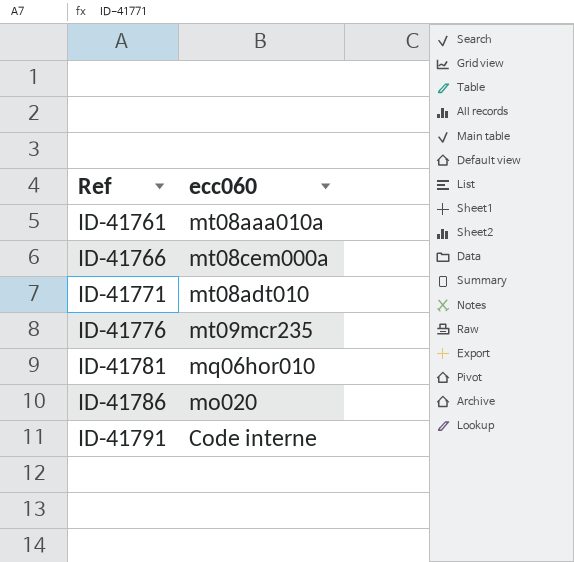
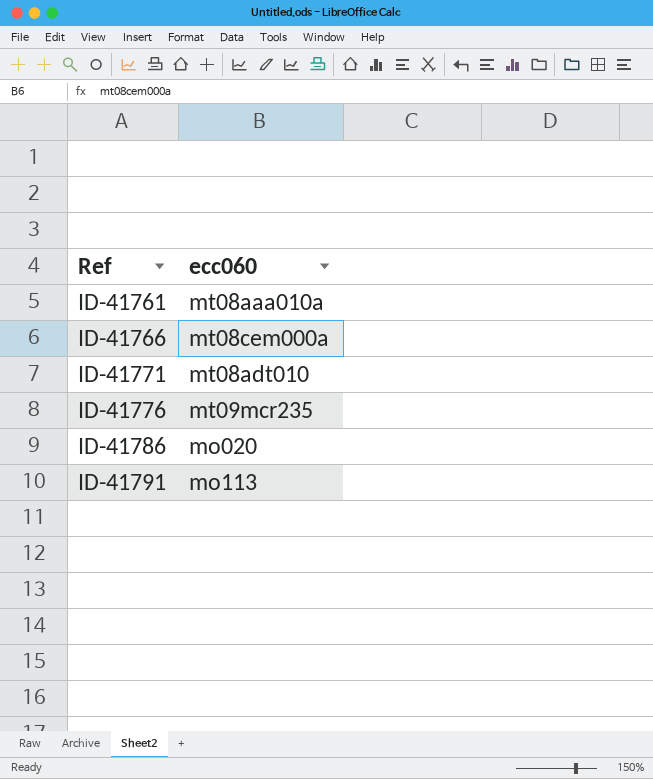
row ID-41781: mq06hor010 -> none
ID-41791 | ecc060: Code interne -> mo113

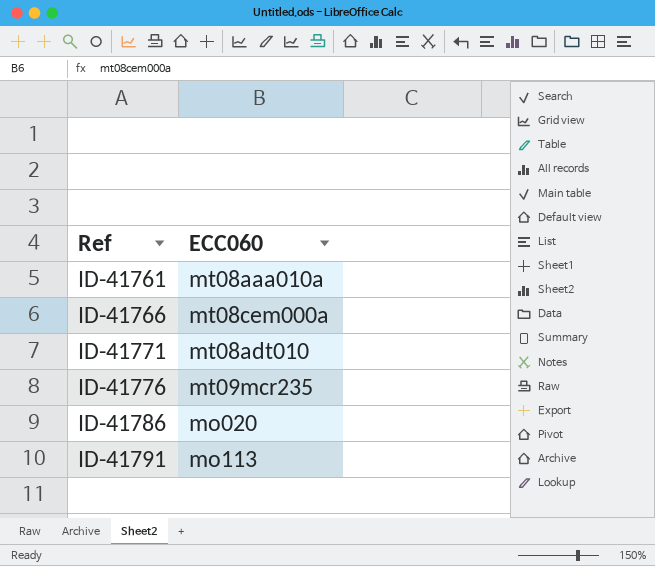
column name: ecc060 -> ECC060

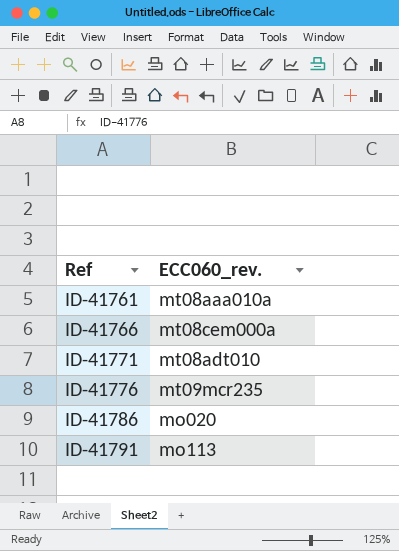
column name: ECC060 -> ECC060_rev.

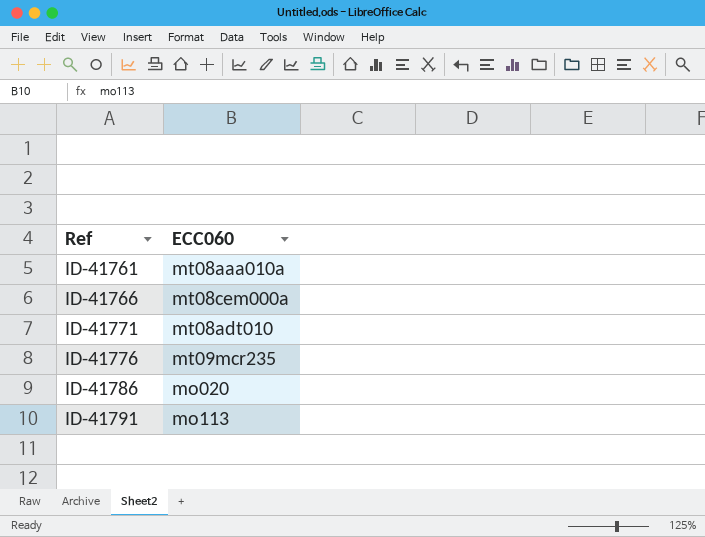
column name: ECC060_rev. -> ECC060

